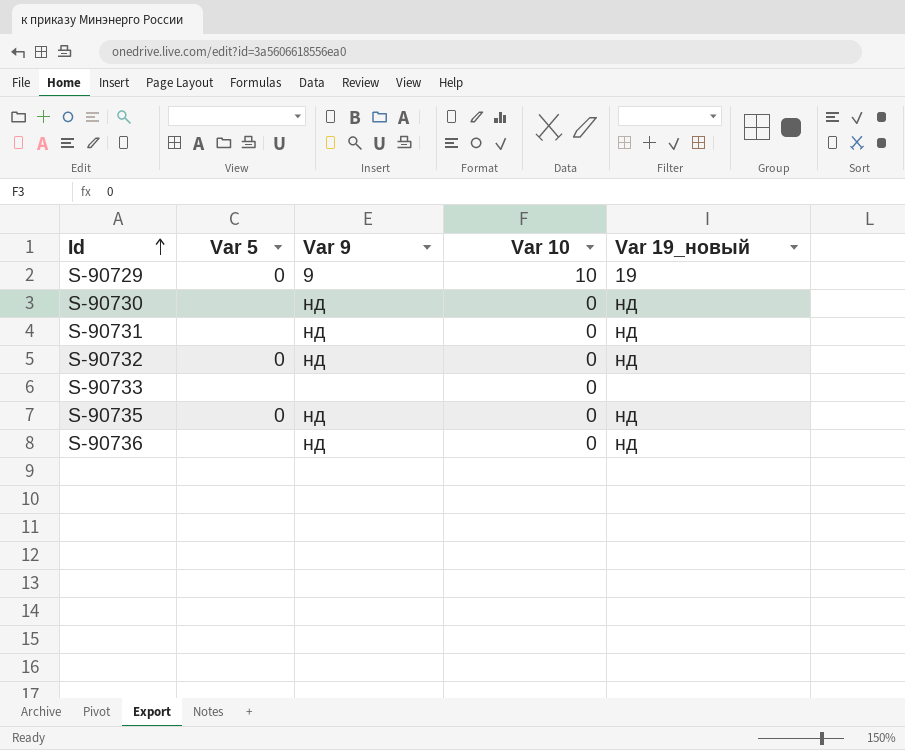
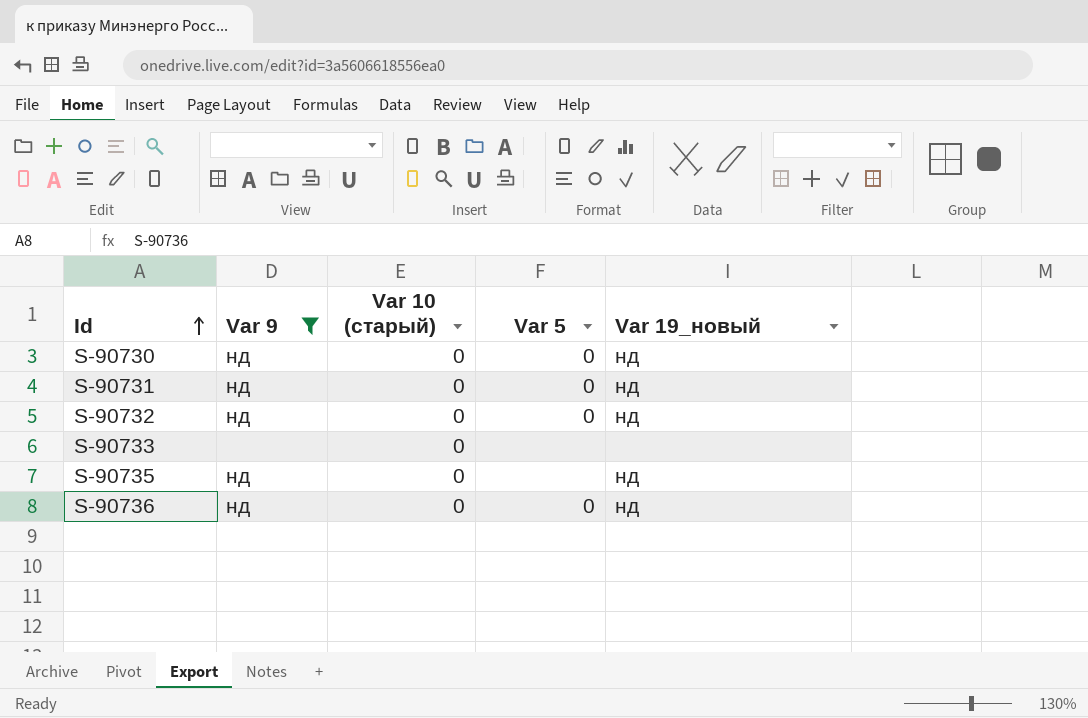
filter: none -> Var 9 != 9
column name: Var 10 -> Var 10 (старый)
column Var 5 | position: 2 -> 4
S-90730 | Var 5: none -> 0
S-90731 | Var 5: none -> 0
S-90735 | Var 5: 0 -> none
S-90736 | Var 5: none -> 0

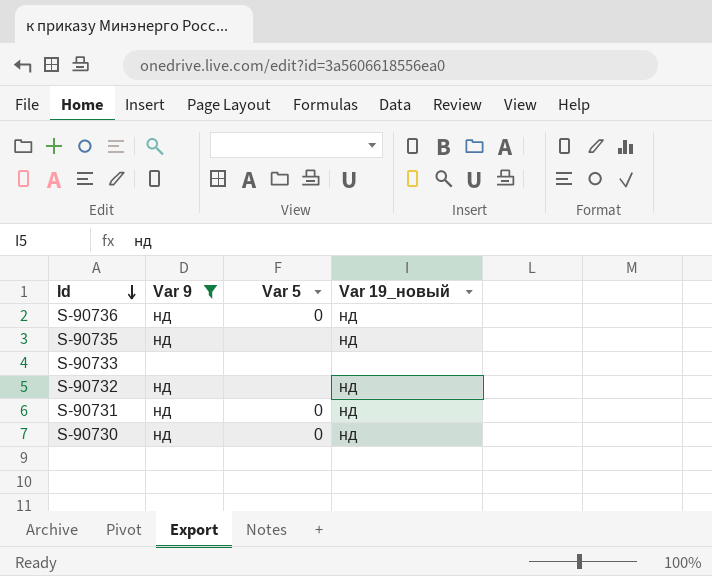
row order: Id ascending -> Id descending
column Var 10 (старый) | position: 3 -> none
S-90732 | Var 5: 0 -> none

